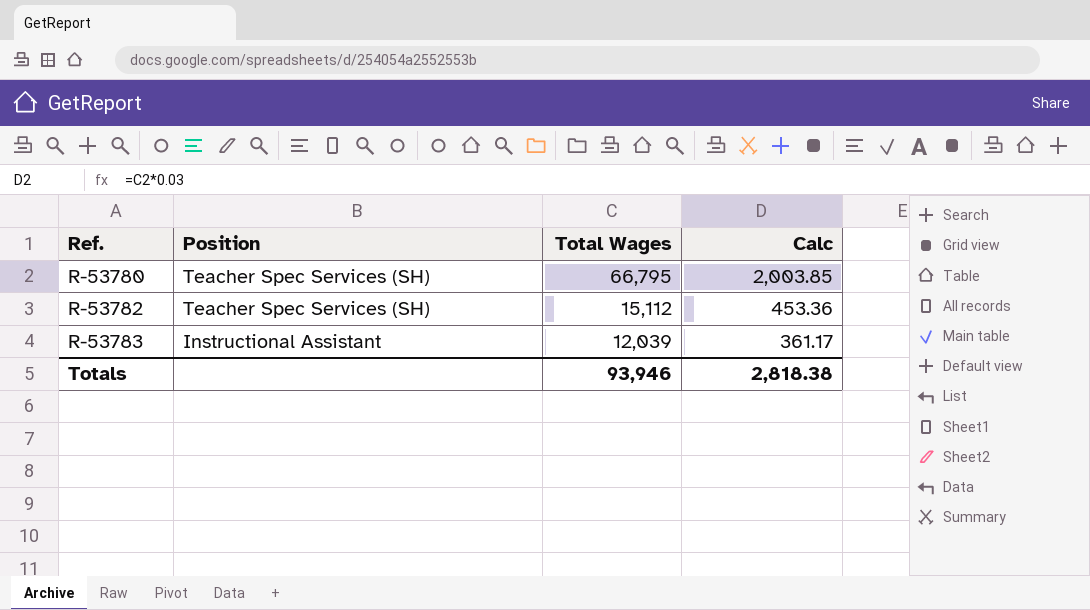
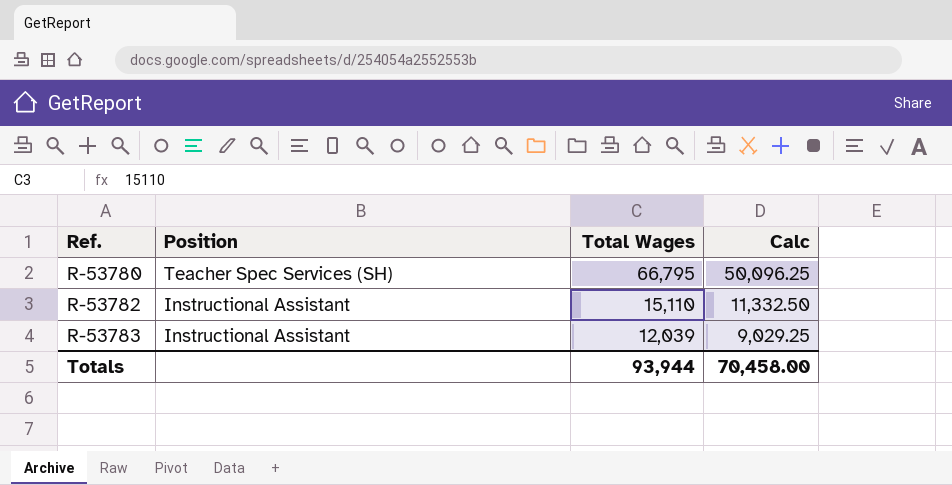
column Calc | formula: [Total Wages] * 0.03 -> [Total Wages] * 0.75
R-53782 | Position: Teacher Spec Services (SH) -> Instructional Assistant
R-53782 | Total Wages: 15,112 -> 15,110
Totals | Total Wages: 93,946 -> 93,944
Totals | Calc: 2,818.38 -> 70,458.00

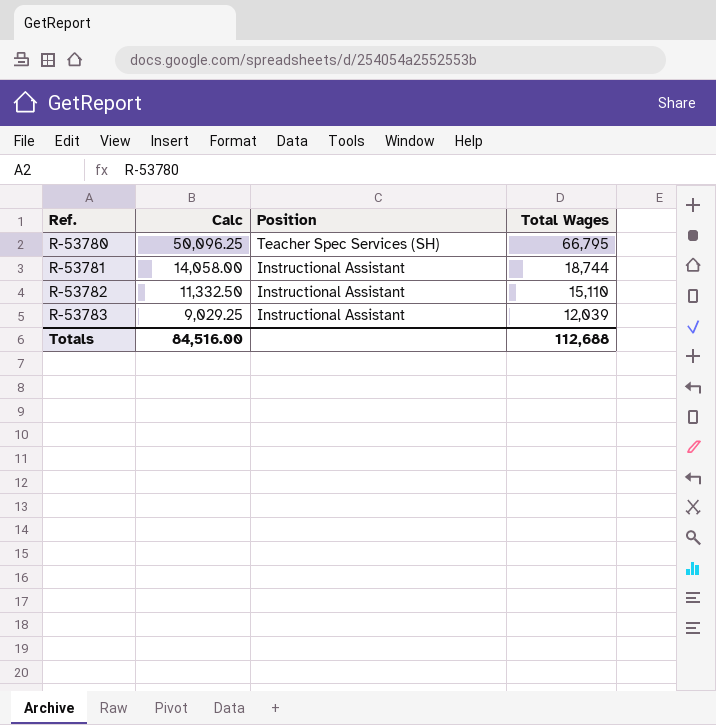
column Calc | position: 4 -> 2
row R-53781: none -> 14,058.00 | Instructional Assistant | 18,744
Totals | Calc: 70,458.00 -> 84,516.00
Totals | Total Wages: 93,944 -> 112,688

